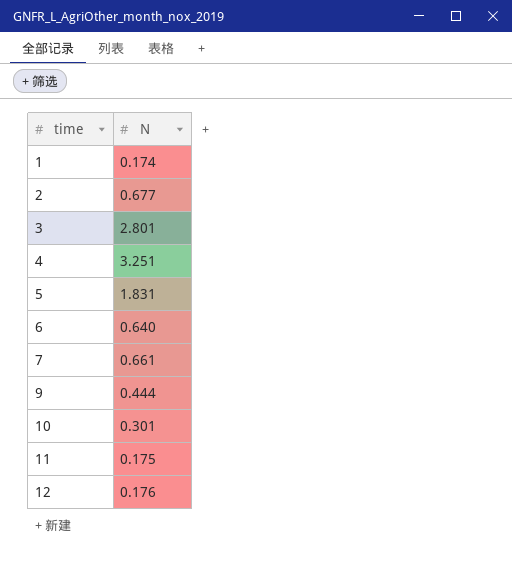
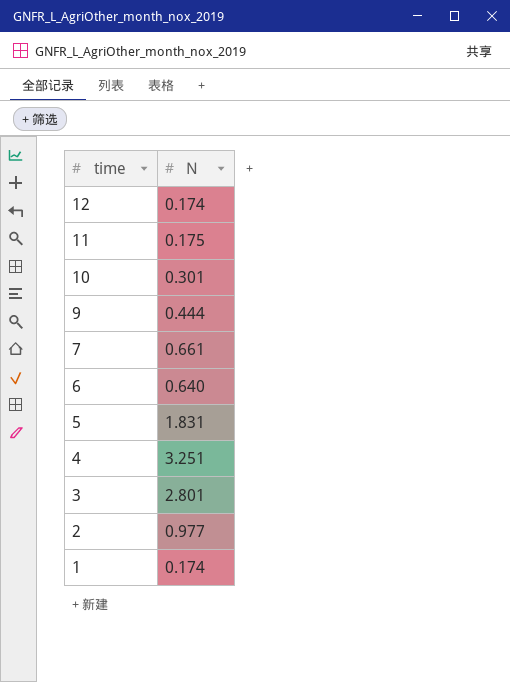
row order: time ascending -> time descending
12 | N: 0.176 -> 0.174
2 | N: 0.677 -> 0.977

